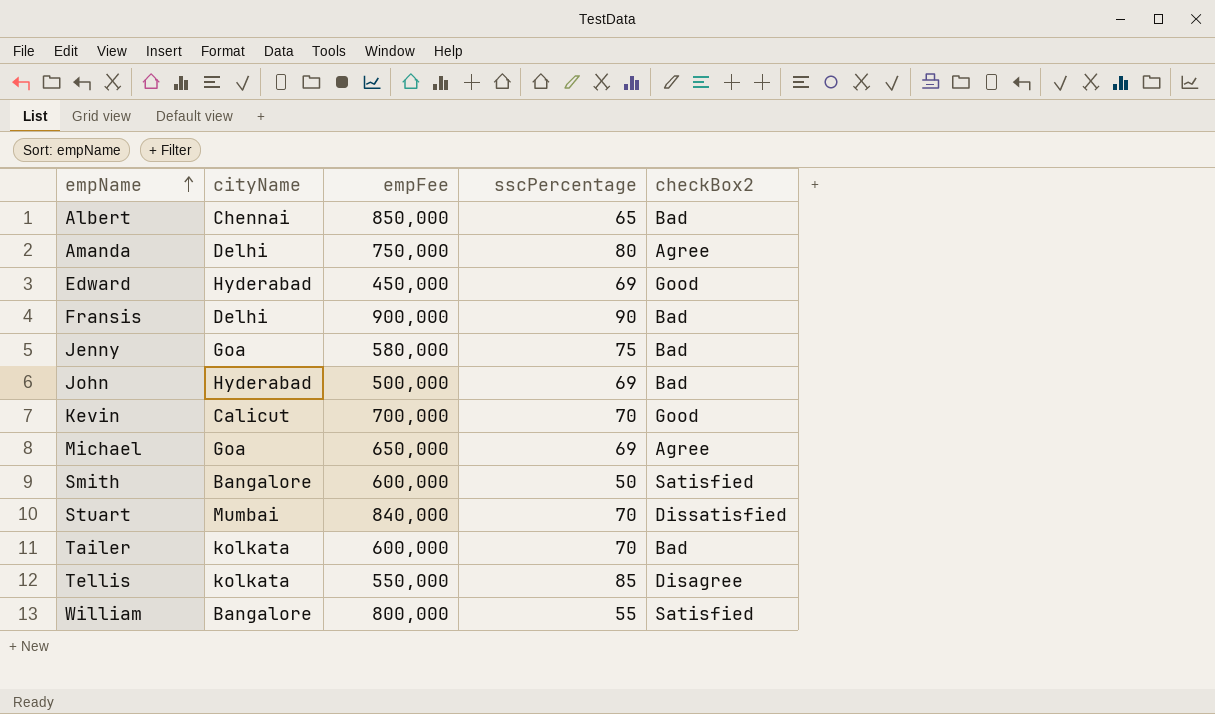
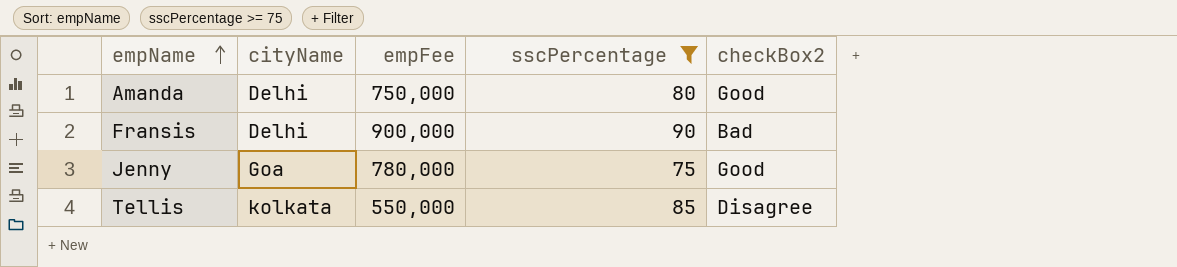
filter: none -> sscPercentage >= 75
Amanda | checkBox2: Agree -> Good
Jenny | empFee: 580,000 -> 780,000
Jenny | checkBox2: Bad -> Good

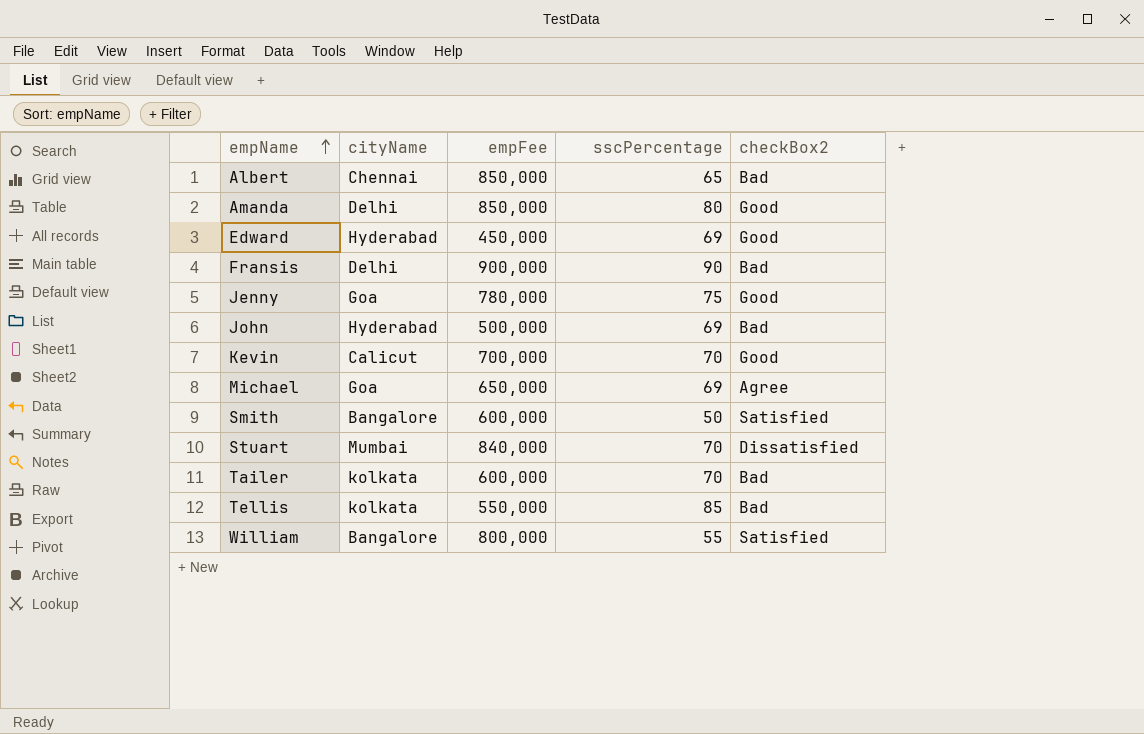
filter: sscPercentage >= 75 -> none
Amanda | empFee: 750,000 -> 850,000
Tellis | checkBox2: Disagree -> Bad

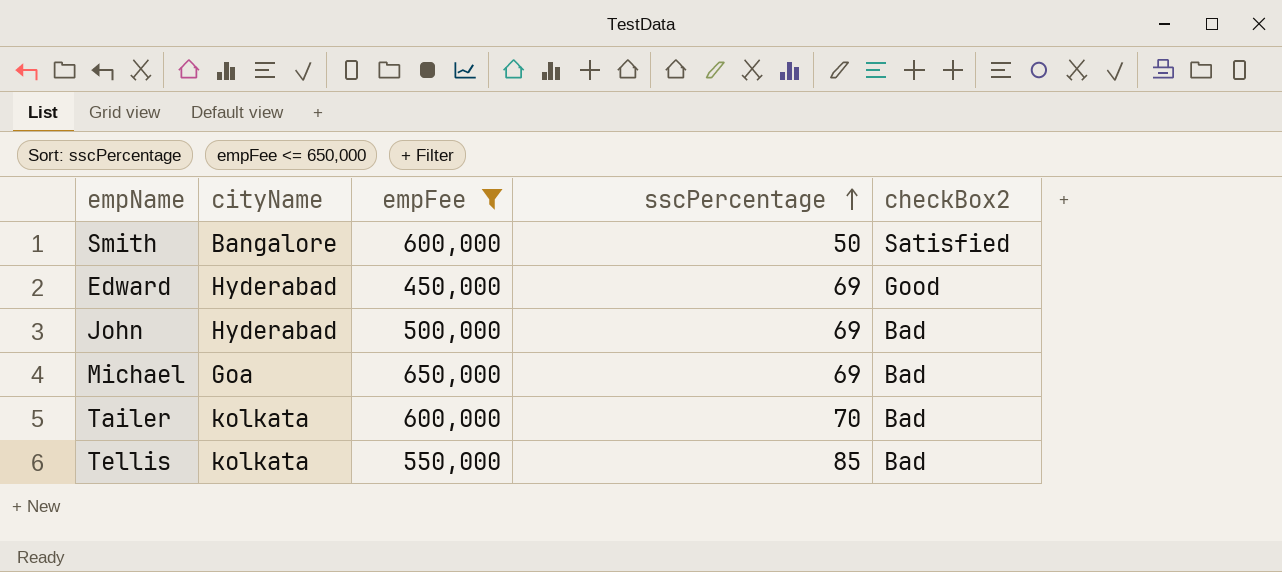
filter: none -> empFee <= 650,000
row order: empName ascending -> sscPercentage ascending
Michael | checkBox2: Agree -> Bad

